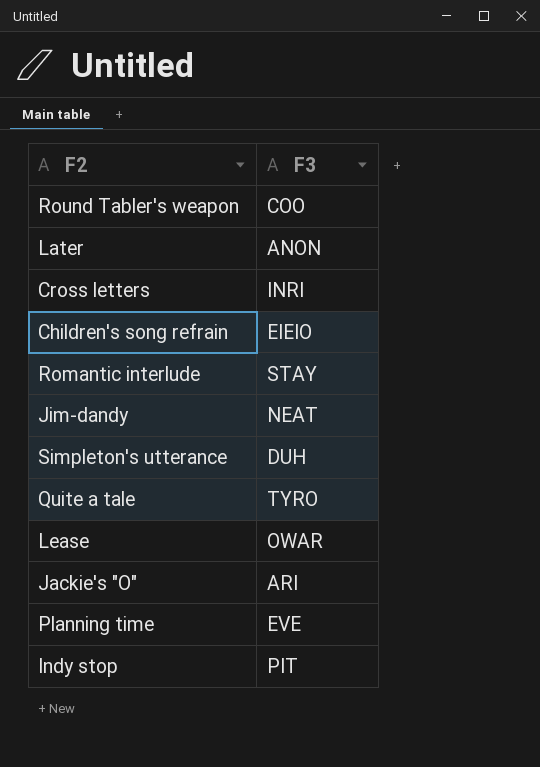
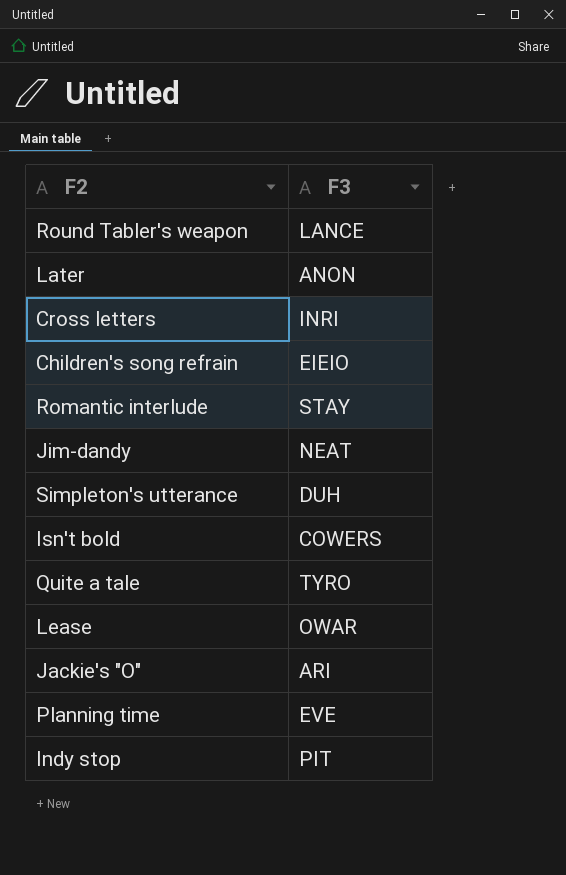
Round Tabler's weapon | F3: COO -> LANCE
row Isn't bold: none -> COWERS

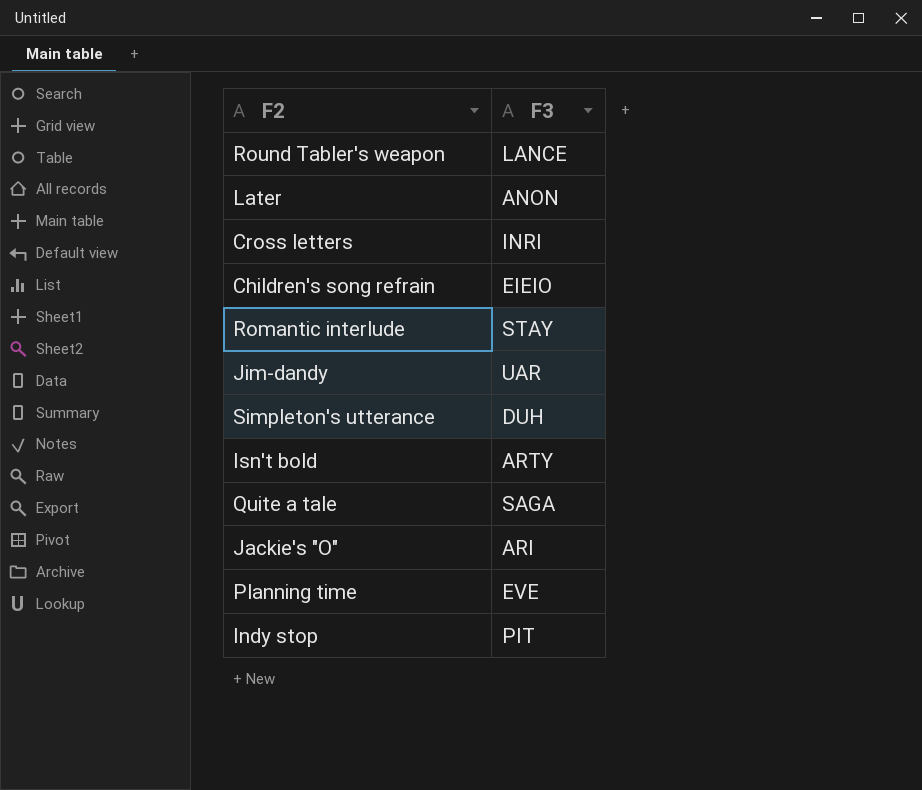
row Lease: OWAR -> none
Jim-dandy | F3: NEAT -> UAR
Isn't bold | F3: COWERS -> ARTY
Quite a tale | F3: TYRO -> SAGA

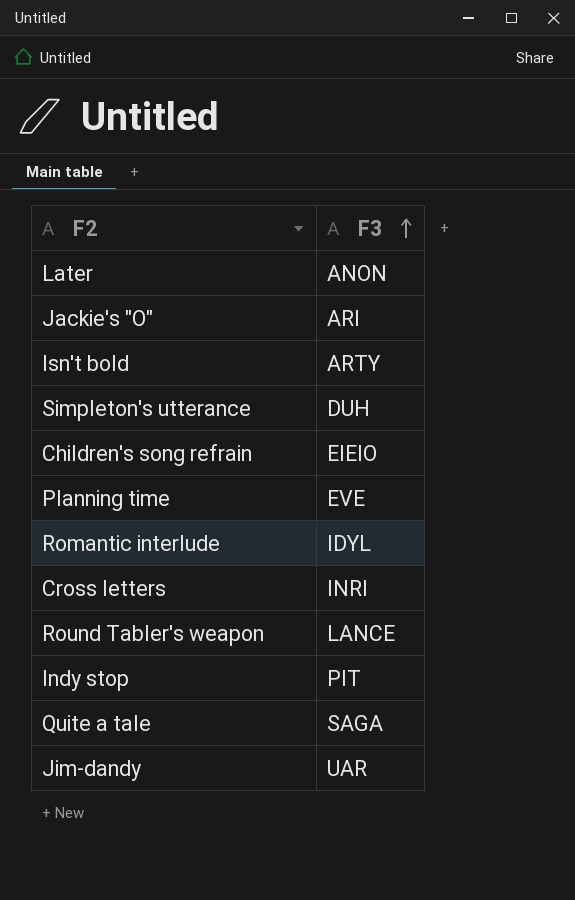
row order: none -> F3 ascending
Romantic interlude | F3: STAY -> IDYL

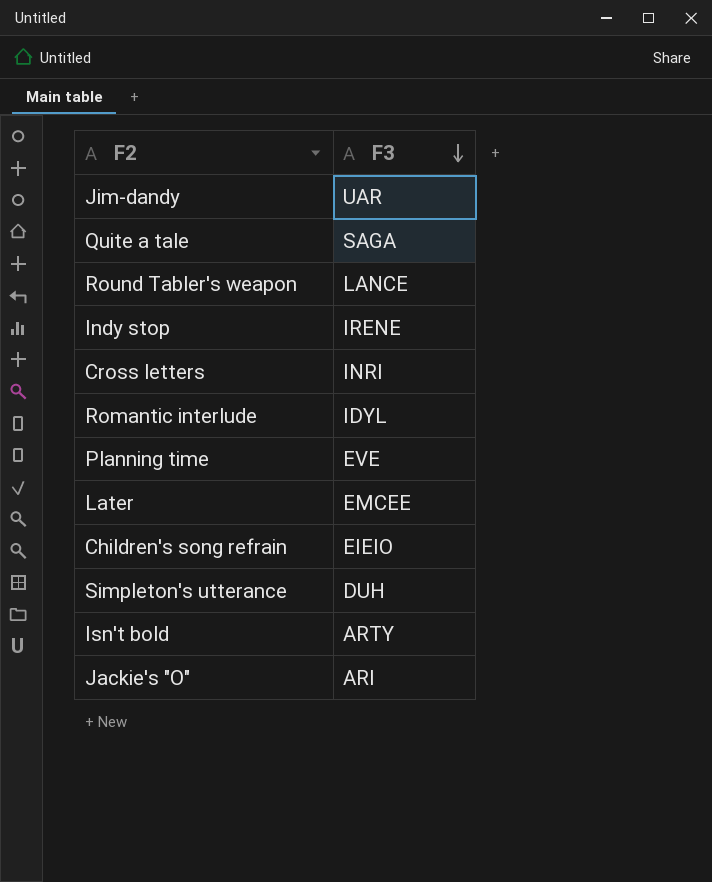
row order: F3 ascending -> F3 descending
Indy stop | F3: PIT -> IRENE
Later | F3: ANON -> EMCEE

